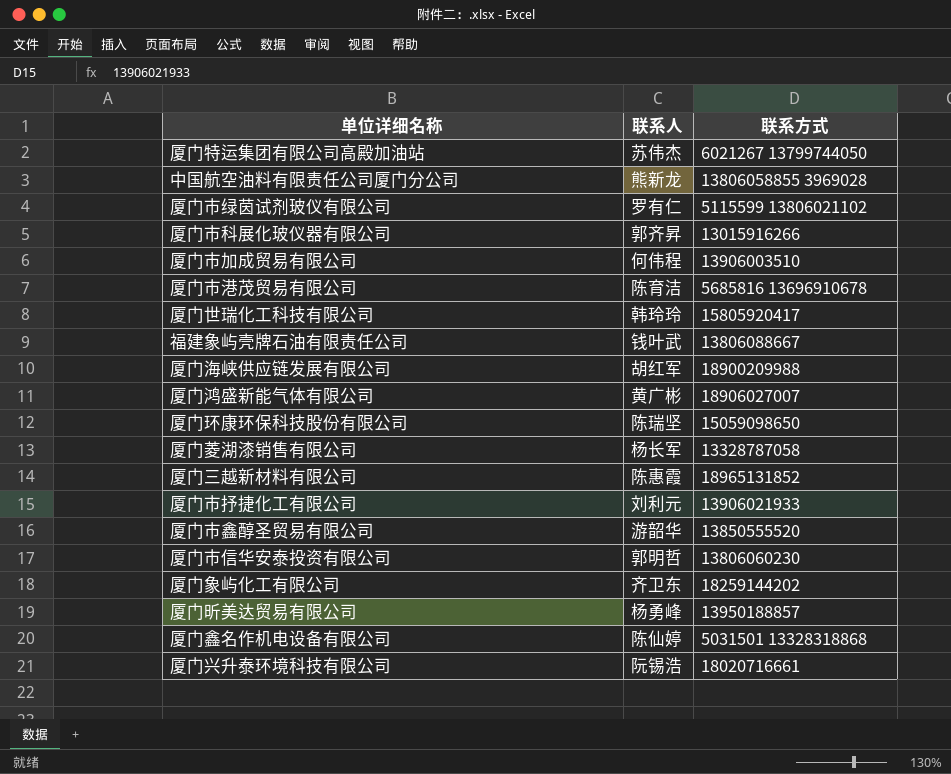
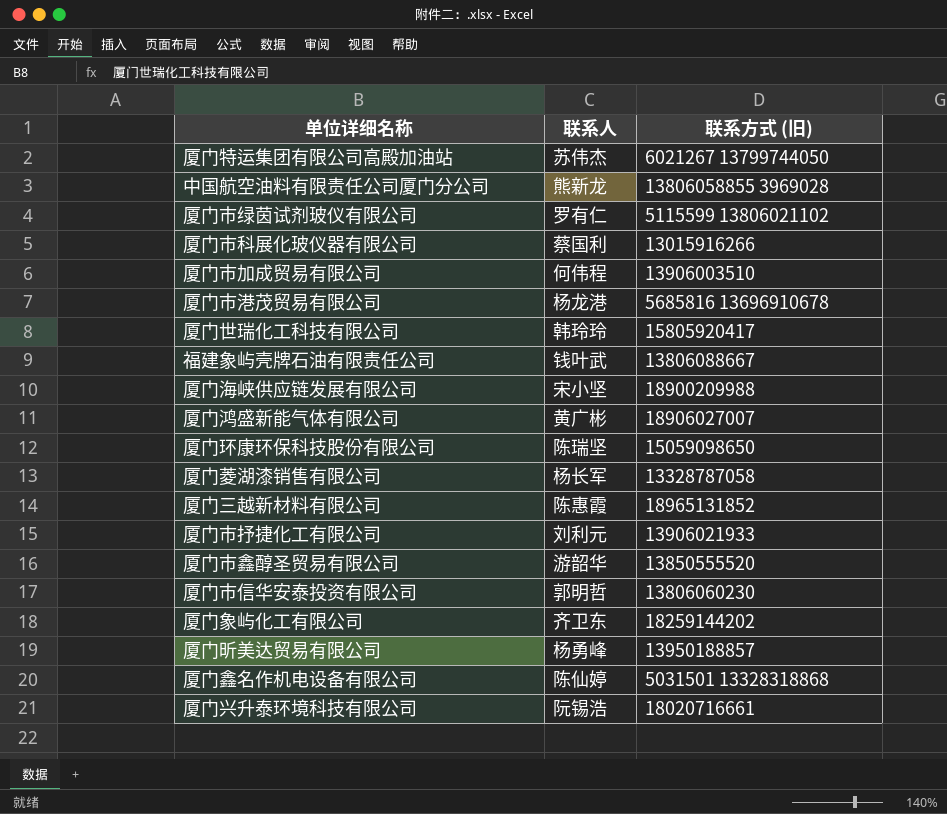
column name: 联系方式 -> 联系方式 (旧)
厦门市科展化玻仪器有限公司 | 联系人: 郭齐昇 -> 蔡国利
厦门市港茂贸易有限公司 | 联系人: 陈育洁 -> 杨龙港
厦门海峡供应链发展有限公司 | 联系人: 胡红军 -> 宋小坚

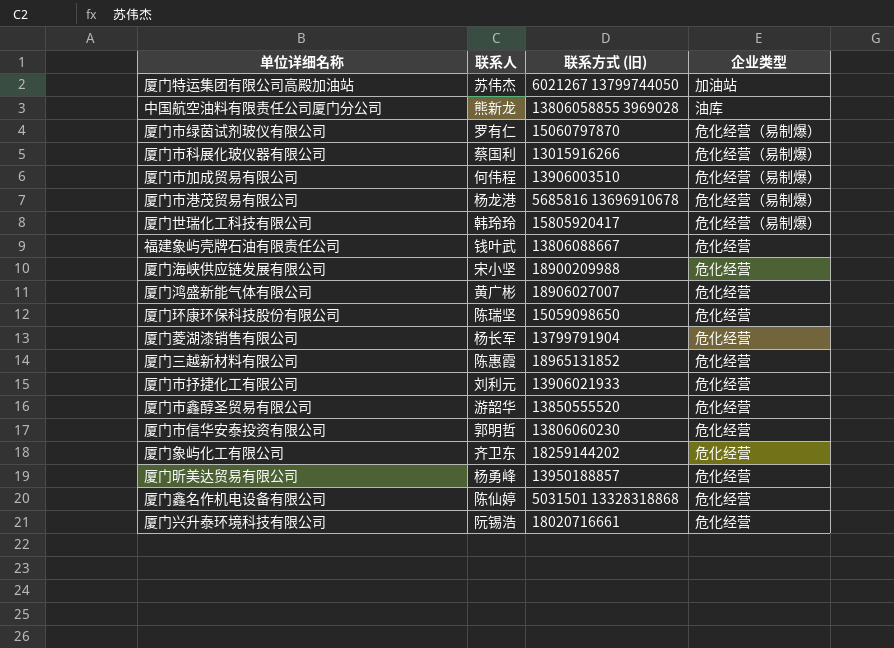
column 企业类型 | position: none -> 4
厦门市绿茵试剂玻仪有限公司 | 联系方式 (旧): 5115599 13806021102 -> 15060797870
厦门菱湖漆销售有限公司 | 联系方式 (旧): 13328787058 -> 13799791904

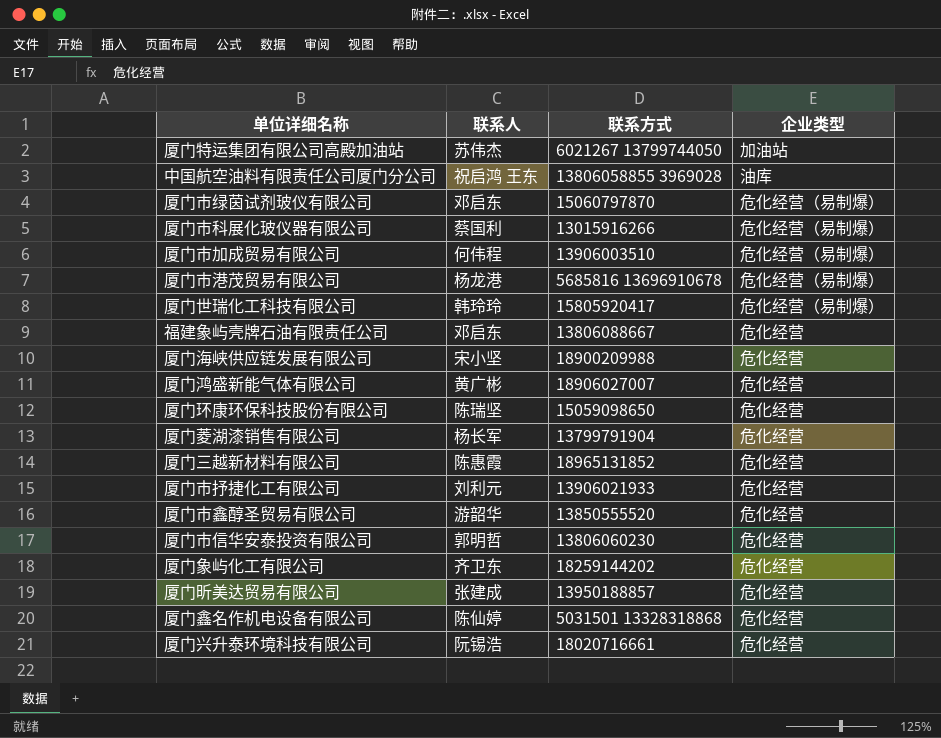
column name: 联系方式 (旧) -> 联系方式
中国航空油料有限责任公司厦门分公司 | 联系人: 熊新龙 -> 祝启鸿 王东
厦门市绿茵试剂玻仪有限公司 | 联系人: 罗有仁 -> 邓启东
福建象屿壳牌石油有限责任公司 | 联系人: 钱叶武 -> 邓启东
厦门昕美达贸易有限公司 | 联系人: 杨勇峰 -> 张建成

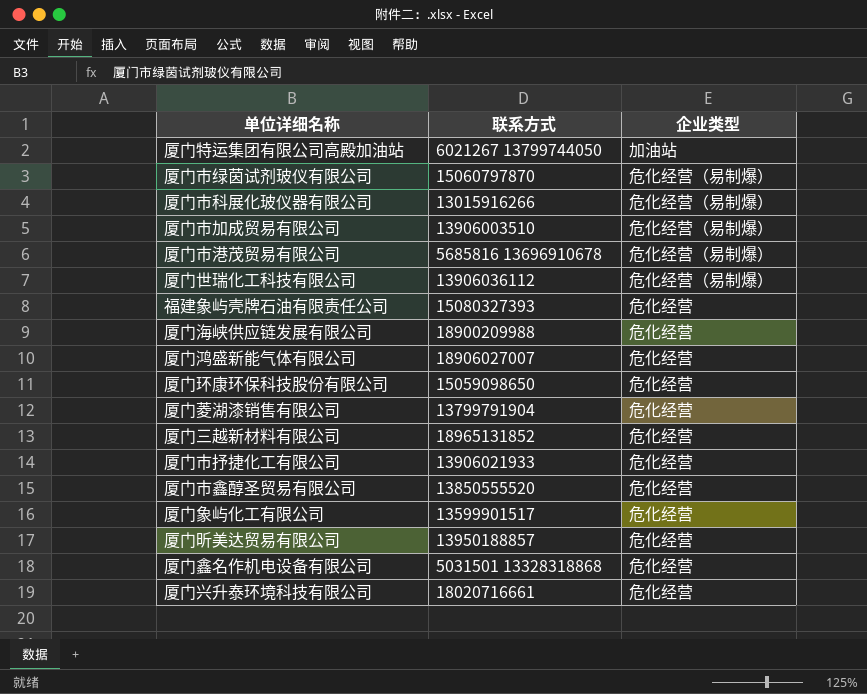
column 联系人 | position: 2 -> none
row 中国航空油料有限责任公司厦门分公司: 祝启鸿 王东 | 13806058855 3969028 | 油库 -> none
row 厦门市信华安泰投资有限公司: 郭明哲 | 13806060230 | 危化经营 -> none
厦门世瑞化工科技有限公司 | 联系方式: 15805920417 -> 13906036112
福建象屿壳牌石油有限责任公司 | 联系方式: 13806088667 -> 15080327393
厦门象屿化工有限公司 | 联系方式: 18259144202 -> 13599901517

